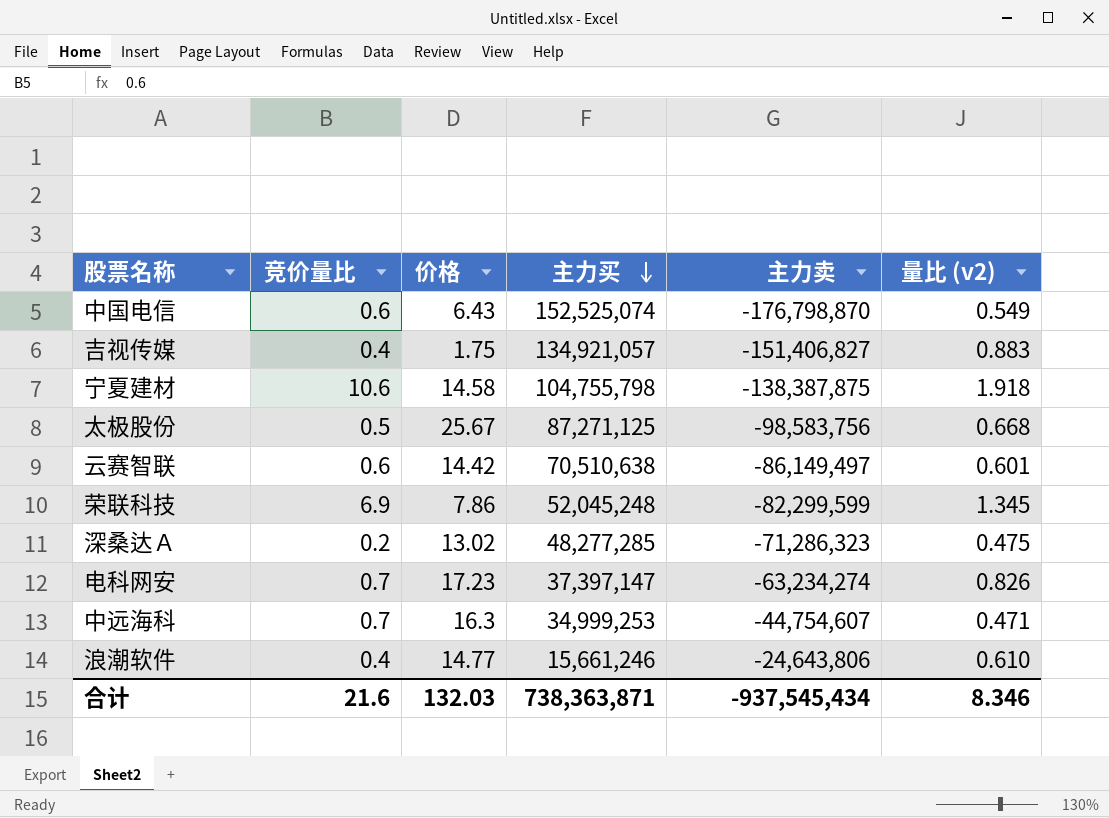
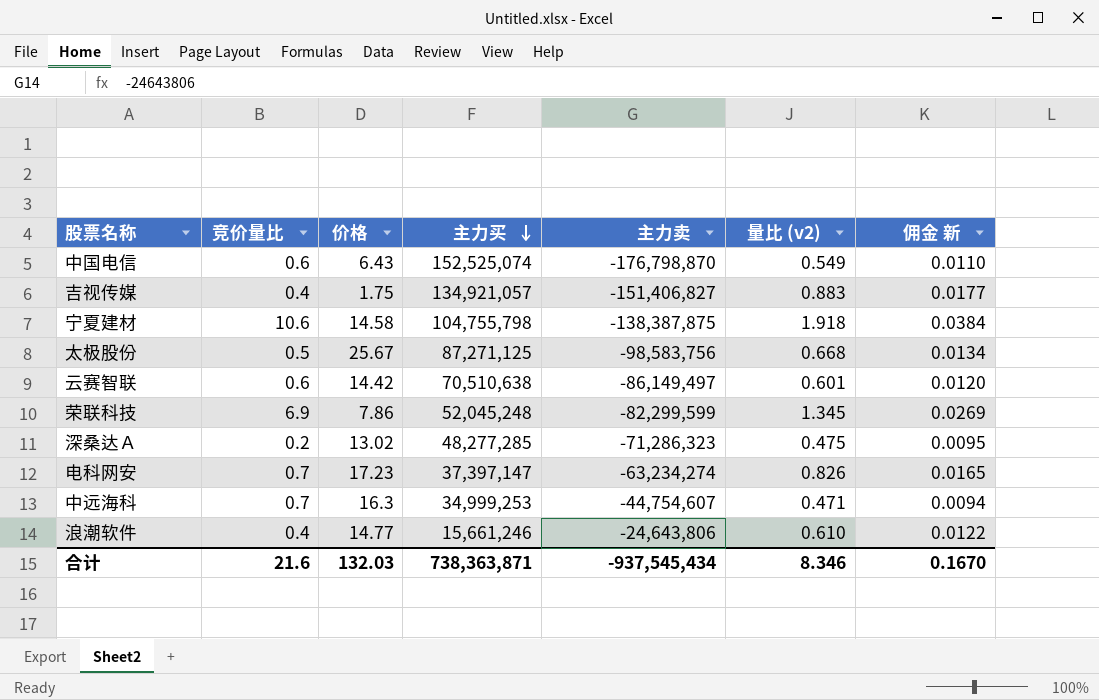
column 佣金 新 | formula: none -> [量比 (v2)] * 0.02

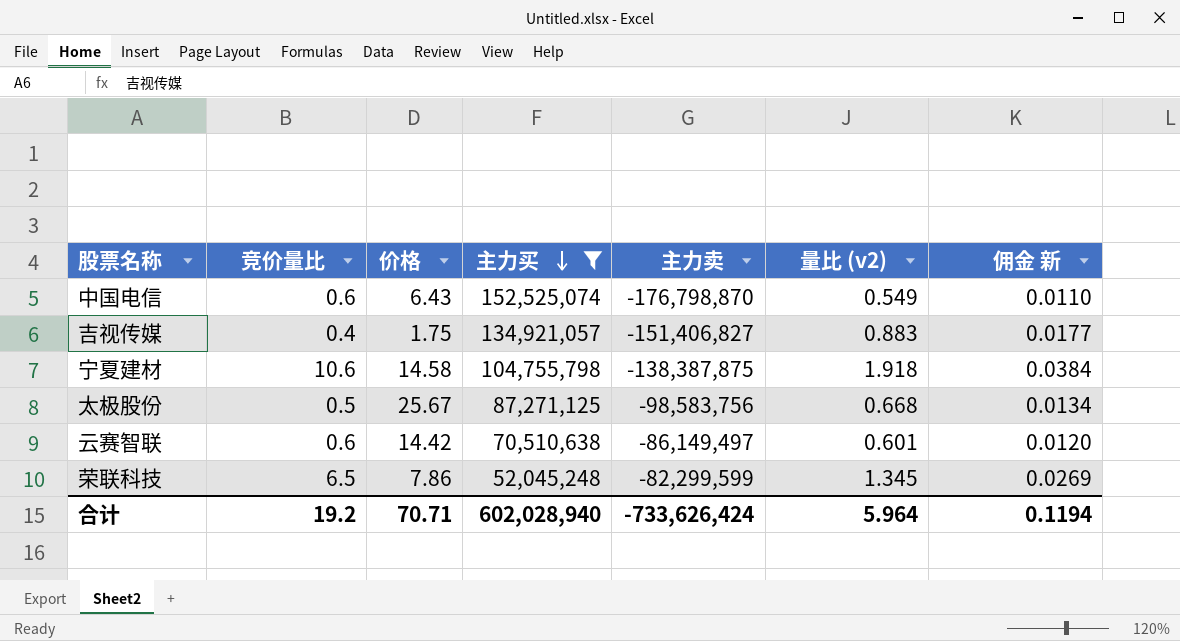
filter: none -> 主力买 >= 52,045,248
荣联科技 | 竞价量比: 6.9 -> 6.5
合计 | 竞价量比: 21.6 -> 19.2
合计 | 价格: 132.03 -> 70.71
合计 | 主力买: 738,363,871 -> 602,028,940
合计 | 主力卖: -937,545,434 -> -733,626,424
合计 | 量比 (v2): 8.346 -> 5.964
合计 | 佣金 新: 0.1670 -> 0.1194

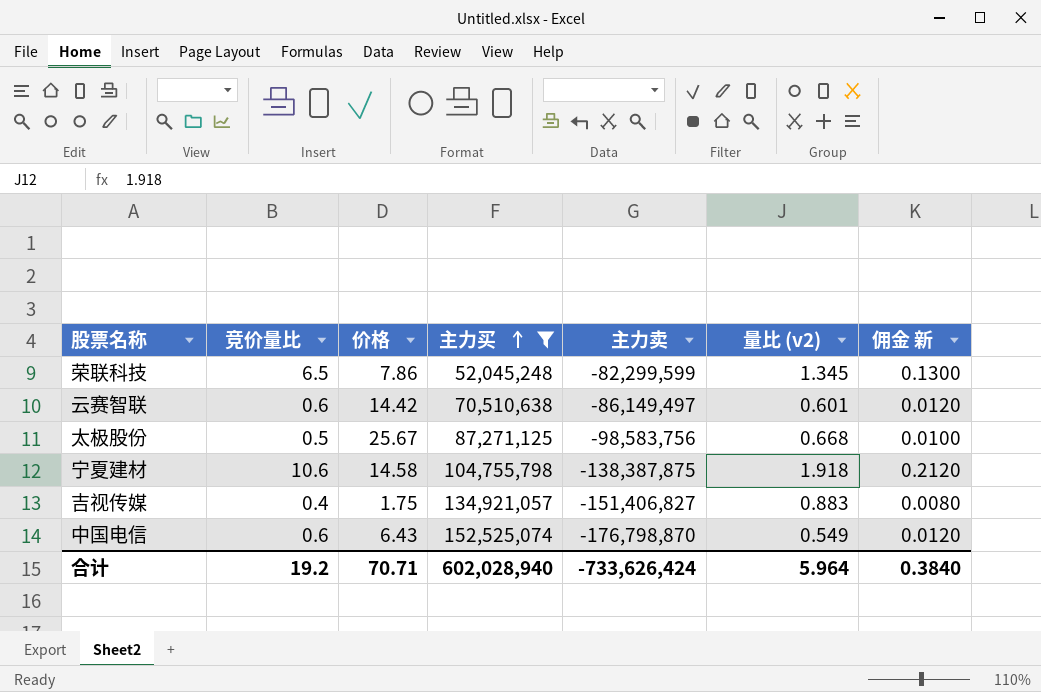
row order: 主力买 descending -> 主力买 ascending
column 佣金 新 | formula: [量比 (v2)] * 0.02 -> [竞价量比] * 0.02
合计 | 佣金 新: 0.1194 -> 0.3840

